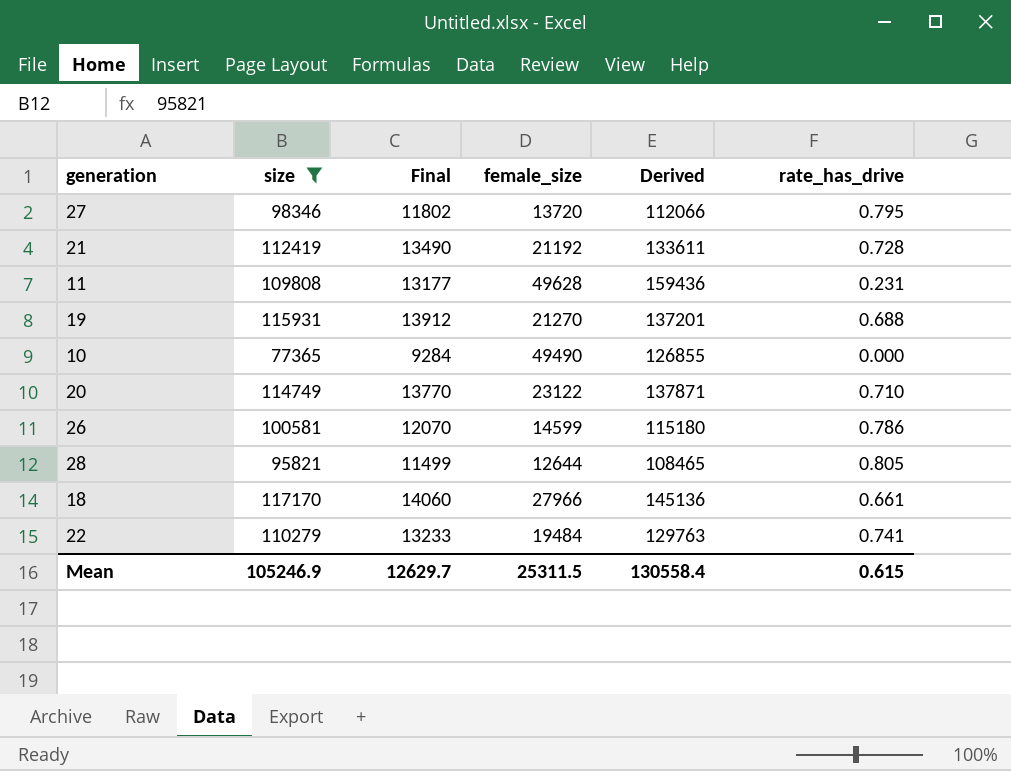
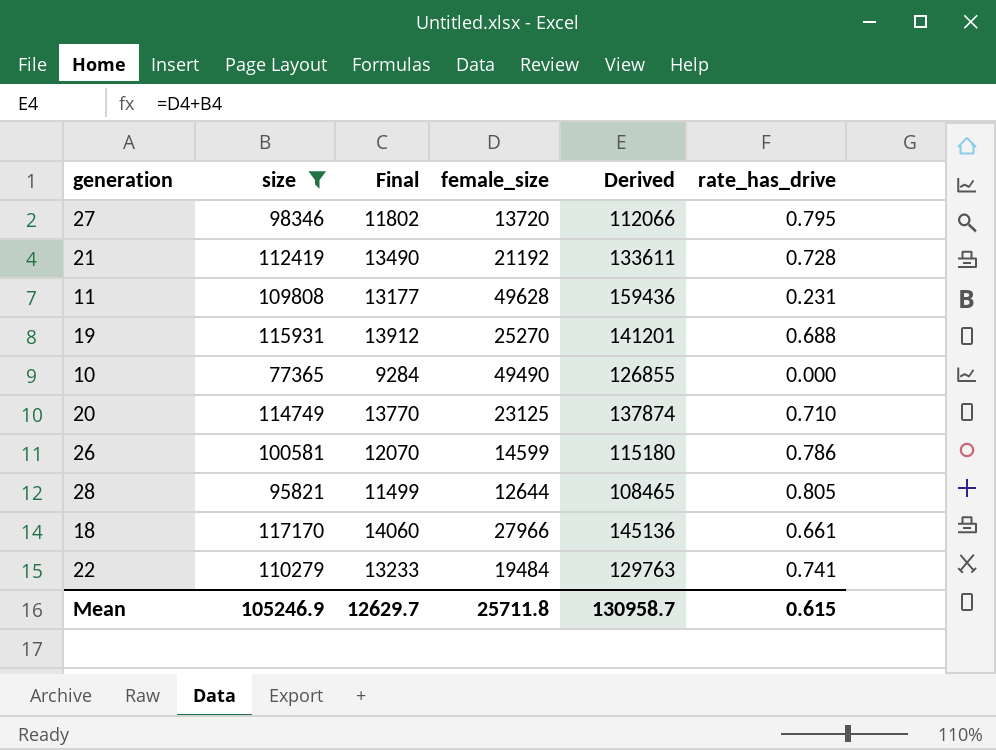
19 | female_size: 21270 -> 25270
19 | Derived: 137201 -> 141201
20 | female_size: 23122 -> 23125
20 | Derived: 137871 -> 137874
Mean | female_size: 25311.5 -> 25711.8
Mean | Derived: 130558.4 -> 130958.7

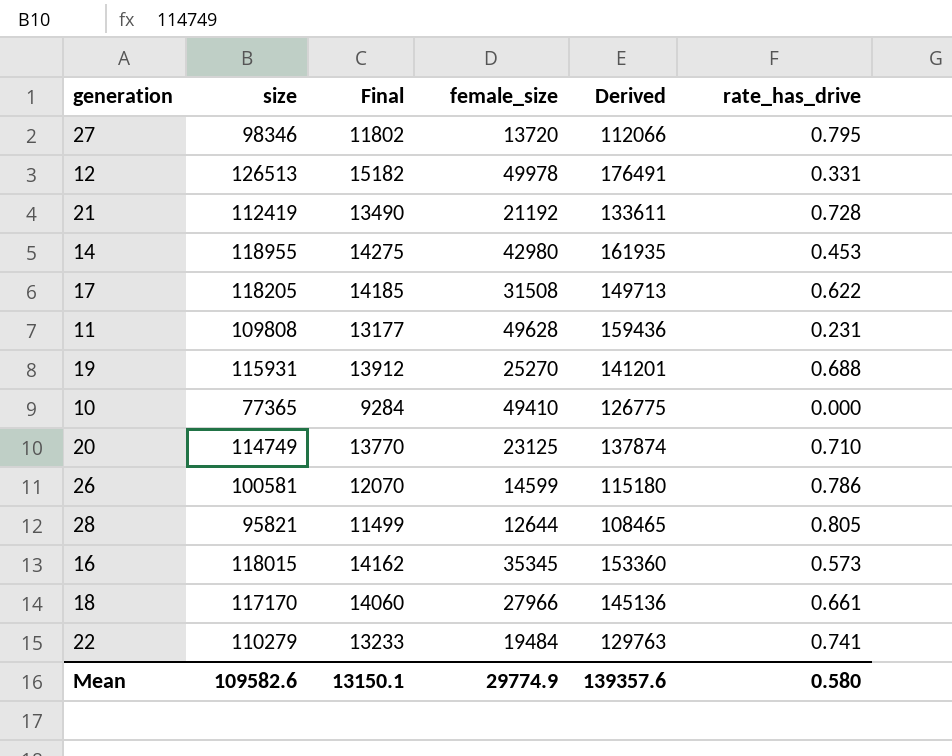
filter: size <= 117170 -> none
10 | female_size: 49490 -> 49410
10 | Derived: 126855 -> 126775
Mean | size: 105246.9 -> 109582.6
Mean | Final: 12629.7 -> 13150.1
Mean | female_size: 25711.8 -> 29774.9
Mean | Derived: 130958.7 -> 139357.6
Mean | rate_has_drive: 0.615 -> 0.580

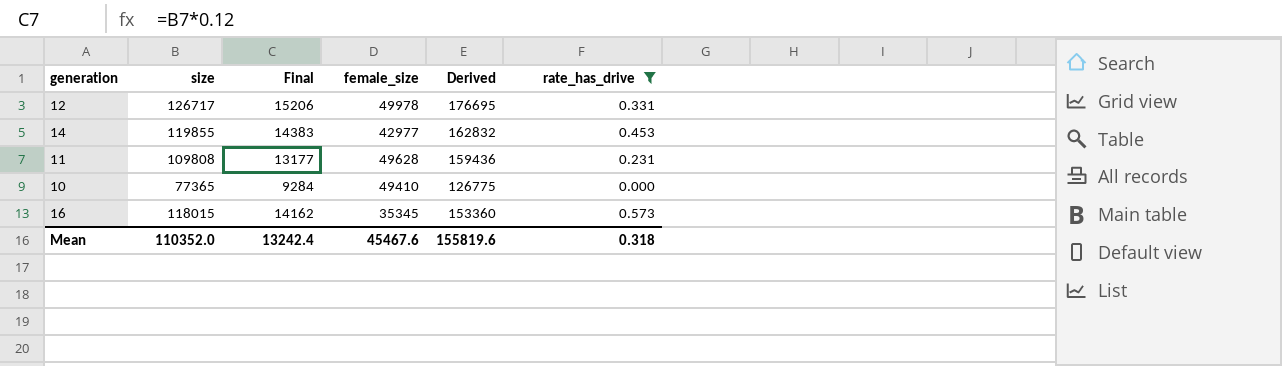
filter: none -> rate_has_drive <= 0.573
12 | size: 126513 -> 126717
12 | Final: 15182 -> 15206
12 | Derived: 176491 -> 176695
14 | size: 118955 -> 119855
14 | Final: 14275 -> 14383
14 | female_size: 42980 -> 42977
14 | Derived: 161935 -> 162832
Mean | size: 109582.6 -> 110352.0
Mean | Final: 13150.1 -> 13242.4
Mean | female_size: 29774.9 -> 45467.6
Mean | Derived: 139357.6 -> 155819.6
Mean | rate_has_drive: 0.580 -> 0.318

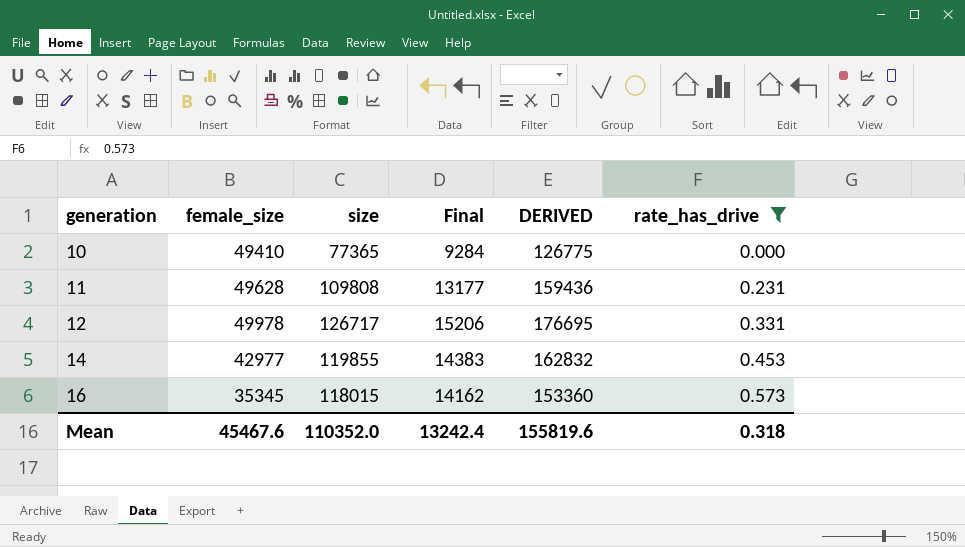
row order: none -> generation ascending
column female_size | position: 4 -> 2
column name: Derived -> DERIVED

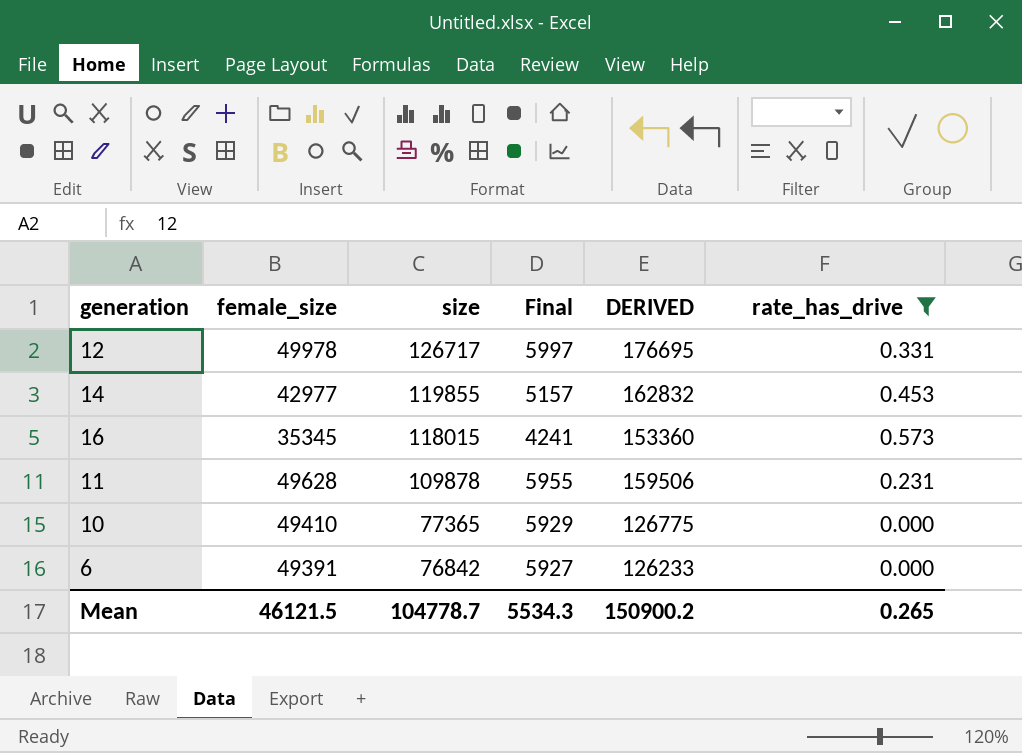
row order: generation ascending -> size descending
column Final | formula: [size] * 0.12 -> [female_size] * 0.12
11 | size: 109808 -> 109878
11 | DERIVED: 159436 -> 159506
row 6: none -> 49391 | 76842 | 5927 | 126233 | 0.000
Mean | female_size: 45467.6 -> 46121.5
Mean | size: 110352.0 -> 104778.7
Mean | Final: 13242.4 -> 5534.3
Mean | DERIVED: 155819.6 -> 150900.2
Mean | rate_has_drive: 0.318 -> 0.265

